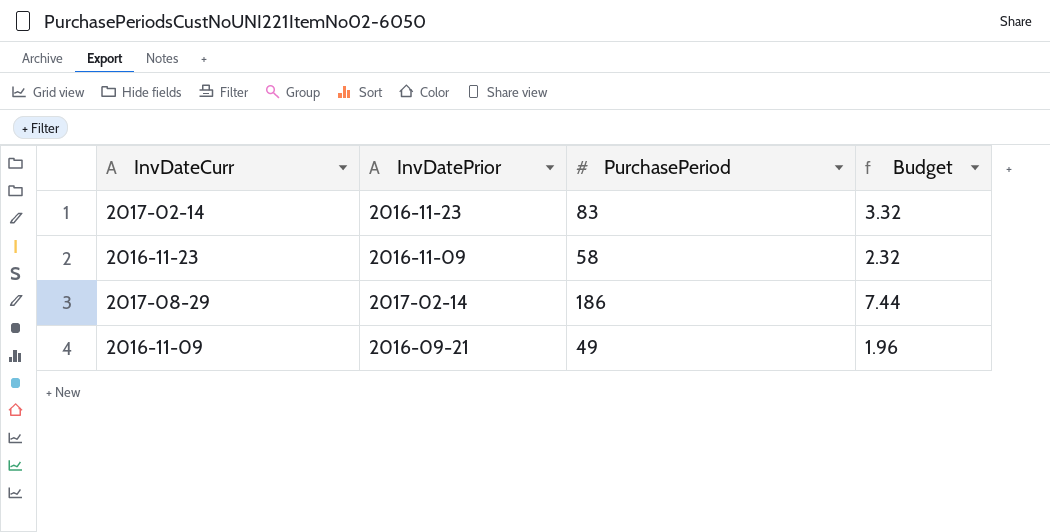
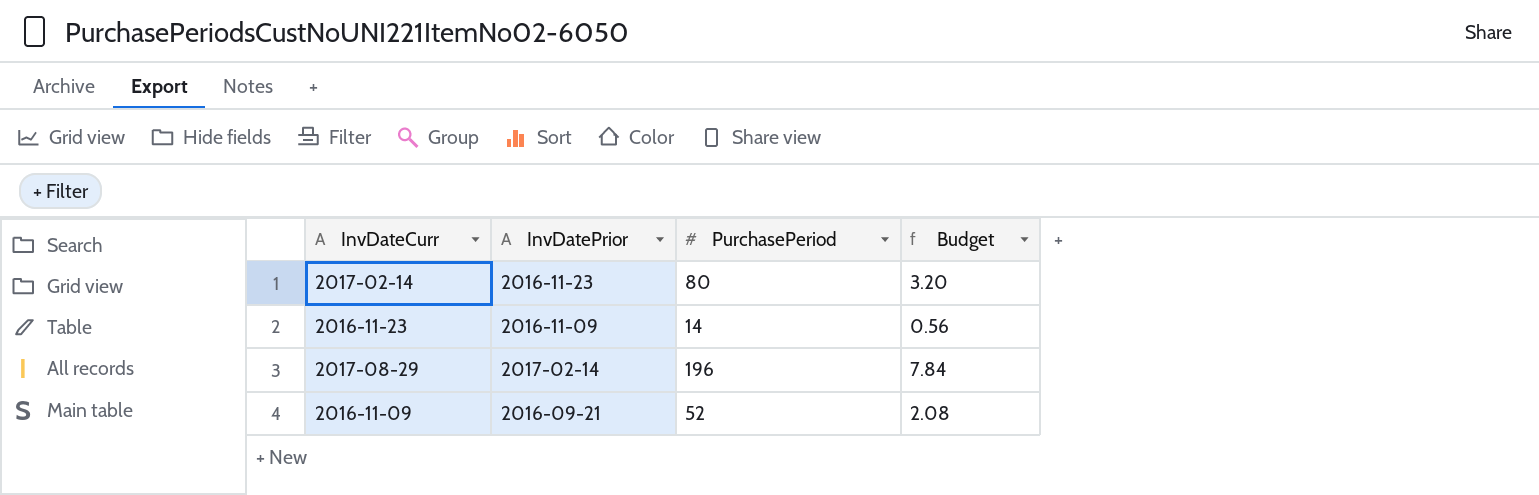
2017-02-14 | PurchasePeriod: 83 -> 80
2017-02-14 | Budget: 3.32 -> 3.20
2016-11-23 | PurchasePeriod: 58 -> 14
2016-11-23 | Budget: 2.32 -> 0.56
2017-08-29 | PurchasePeriod: 186 -> 196
2017-08-29 | Budget: 7.44 -> 7.84
2016-11-09 | PurchasePeriod: 49 -> 52
2016-11-09 | Budget: 1.96 -> 2.08

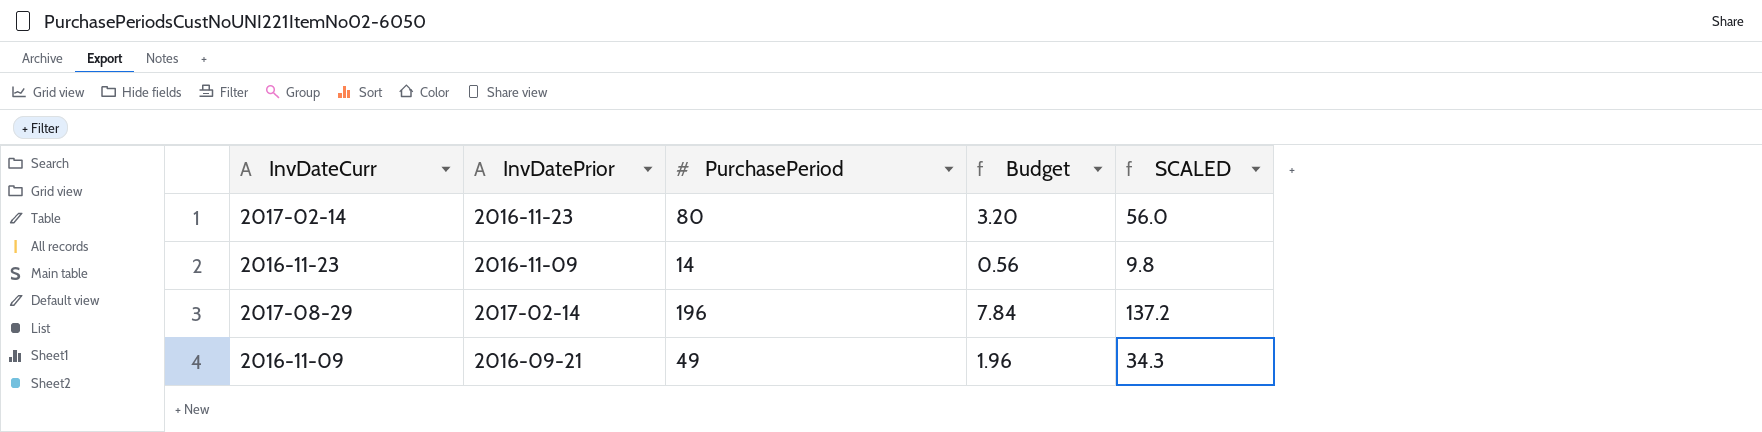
column SCALED | formula: none -> [PurchasePeriod] * 0.7
2016-11-09 | PurchasePeriod: 52 -> 49
2016-11-09 | Budget: 2.08 -> 1.96

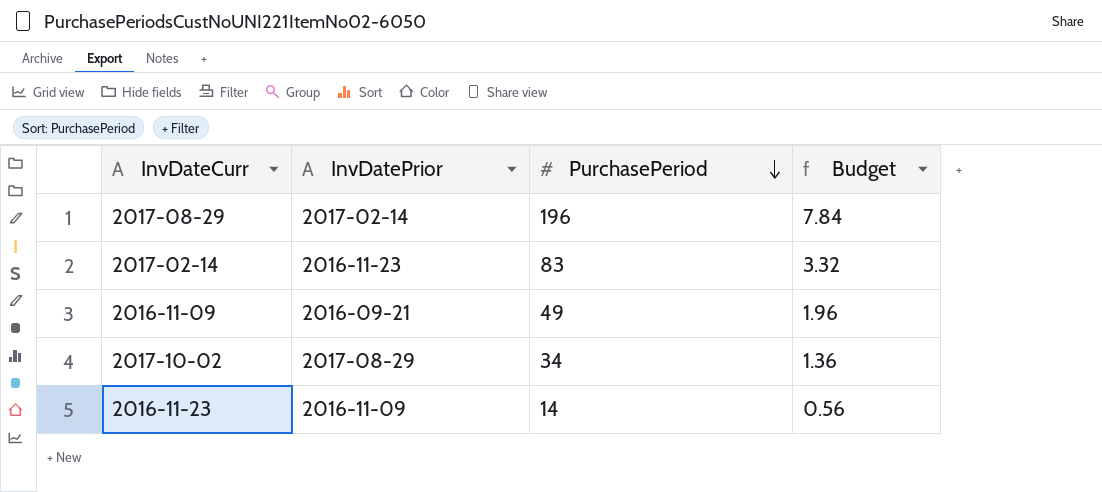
row order: none -> PurchasePeriod descending
column SCALED | formula: [PurchasePeriod] * 0.7 -> none
2017-02-14 | PurchasePeriod: 80 -> 83
2017-02-14 | Budget: 3.20 -> 3.32
row 2017-10-02: none -> 2017-08-29 | 34 | 1.36

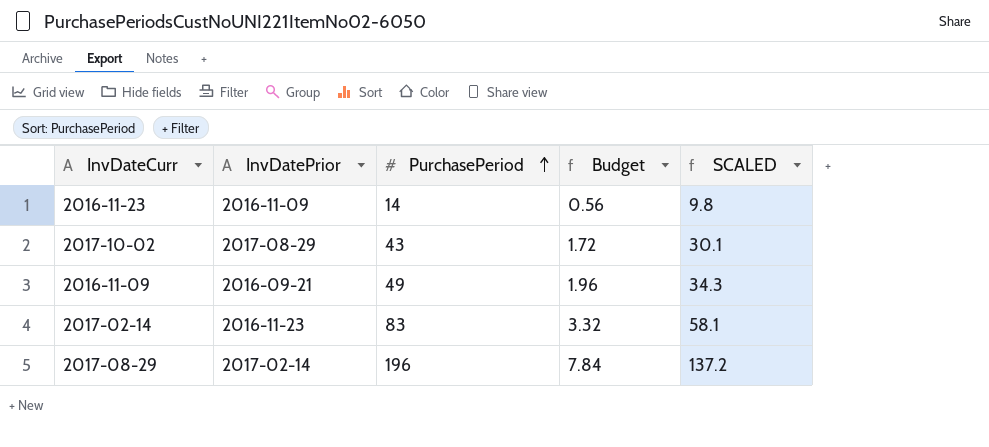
row order: PurchasePeriod descending -> PurchasePeriod ascending
column SCALED | formula: none -> [PurchasePeriod] * 0.7
2017-10-02 | PurchasePeriod: 34 -> 43
2017-10-02 | Budget: 1.36 -> 1.72

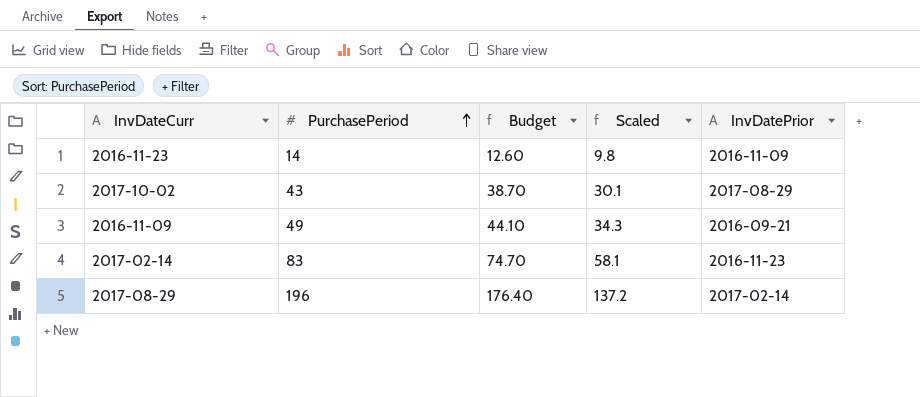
column Budget | formula: [PurchasePeriod] * 0.04 -> [PurchasePeriod] * 0.9
column name: SCALED -> Scaled
column InvDatePrior | position: 2 -> 5

